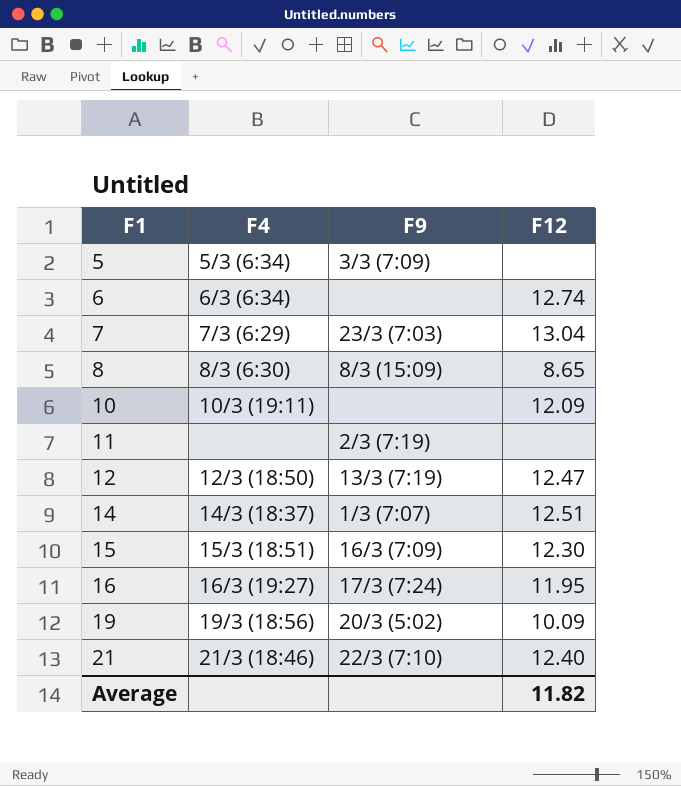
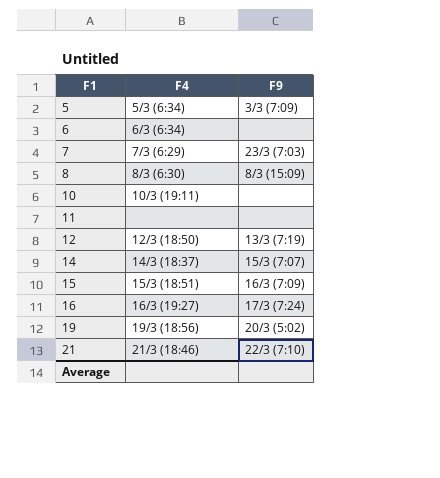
column F12 | position: 4 -> none
11 | F9: 2/3 (7:19) -> none
14 | F9: 1/3 (7:07) -> 15/3 (7:07)

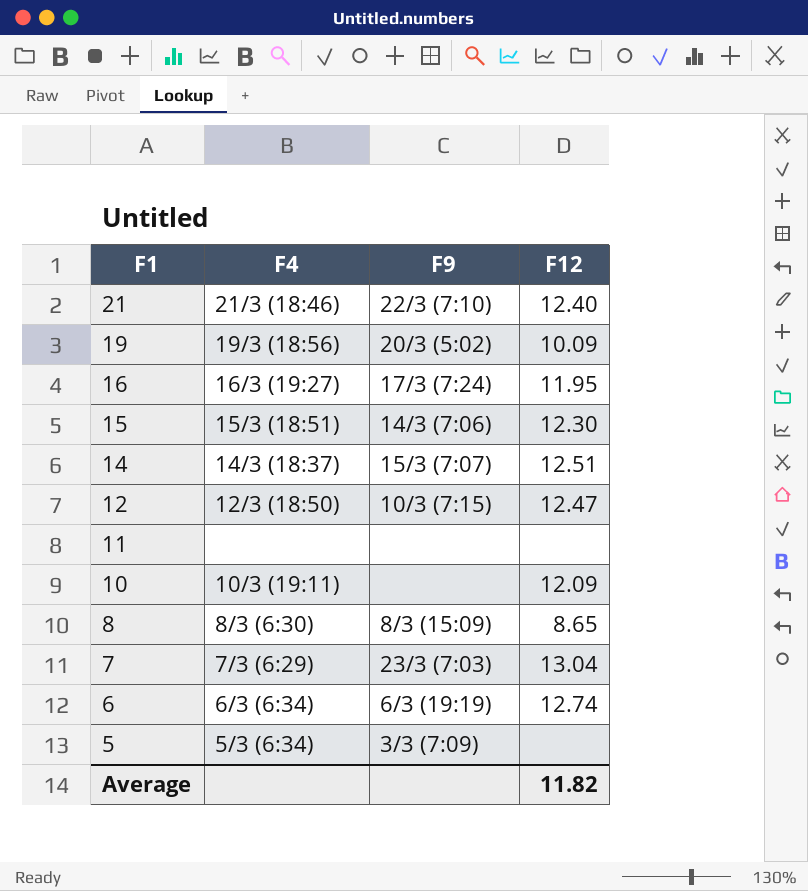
row order: F1 ascending -> F1 descending
column F12 | position: none -> 4
15 | F9: 16/3 (7:09) -> 14/3 (7:06)
12 | F9: 13/3 (7:19) -> 10/3 (7:15)
6 | F9: none -> 6/3 (19:19)

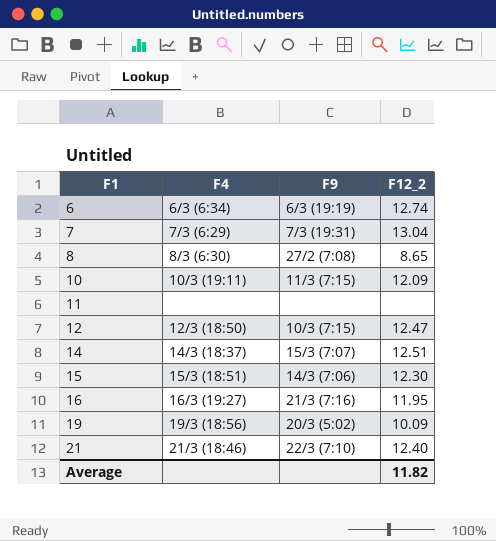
row order: F1 descending -> F1 ascending
column name: F12 -> F12_2
row 5: 5/3 (6:34) | 3/3 (7:09) | none -> none
7 | F9: 23/3 (7:03) -> 7/3 (19:31)
8 | F9: 8/3 (15:09) -> 27/2 (7:08)
10 | F9: none -> 11/3 (7:15)
16 | F9: 17/3 (7:24) -> 21/3 (7:16)

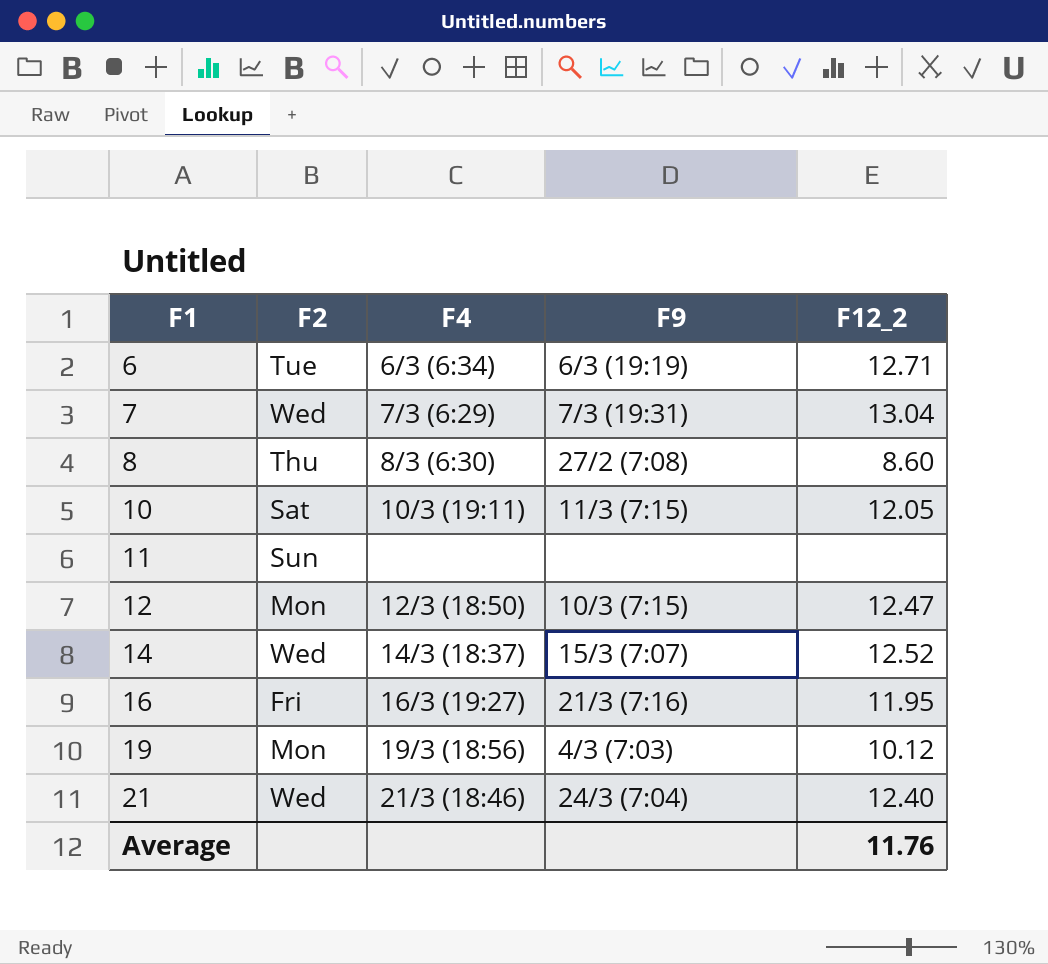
column F2 | position: none -> 2
row 15: 15/3 (18:51) | 14/3 (7:06) | 12.30 -> none
6 | F12_2: 12.74 -> 12.71
8 | F12_2: 8.65 -> 8.60
10 | F12_2: 12.09 -> 12.05
14 | F12_2: 12.51 -> 12.52
19 | F9: 20/3 (5:02) -> 4/3 (7:03)
19 | F12_2: 10.09 -> 10.12
21 | F9: 22/3 (7:10) -> 24/3 (7:04)
Average | F12_2: 11.82 -> 11.76

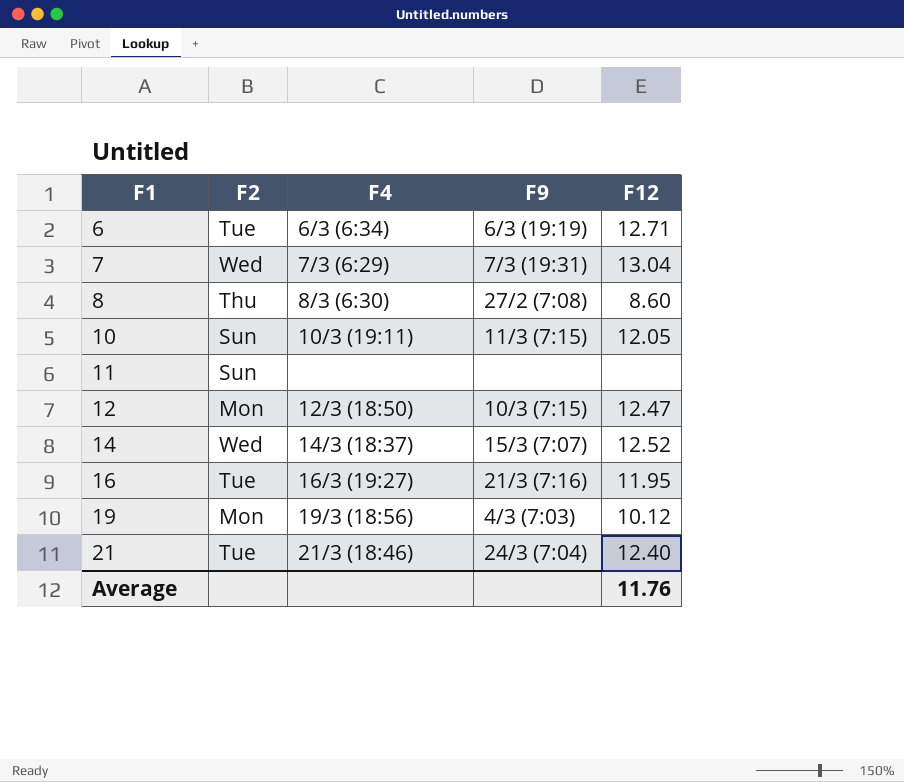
column name: F12_2 -> F12
10 | F2: Sat -> Sun
16 | F2: Fri -> Tue
21 | F2: Wed -> Tue

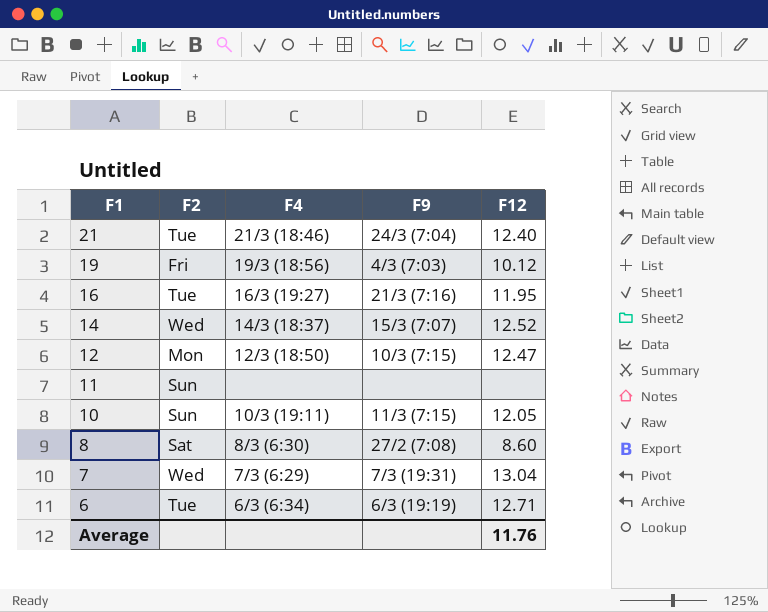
row order: F1 ascending -> F1 descending
19 | F2: Mon -> Fri
8 | F2: Thu -> Sat

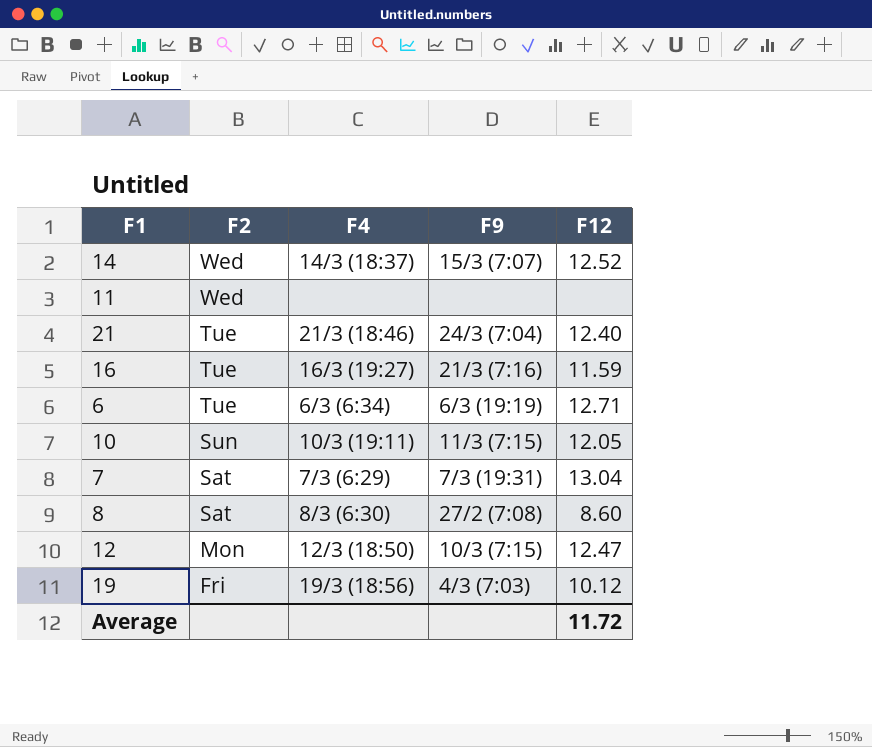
row order: F1 descending -> F2 descending
11 | F2: Sun -> Wed
16 | F12: 11.95 -> 11.59
7 | F2: Wed -> Sat
Average | F12: 11.76 -> 11.72

